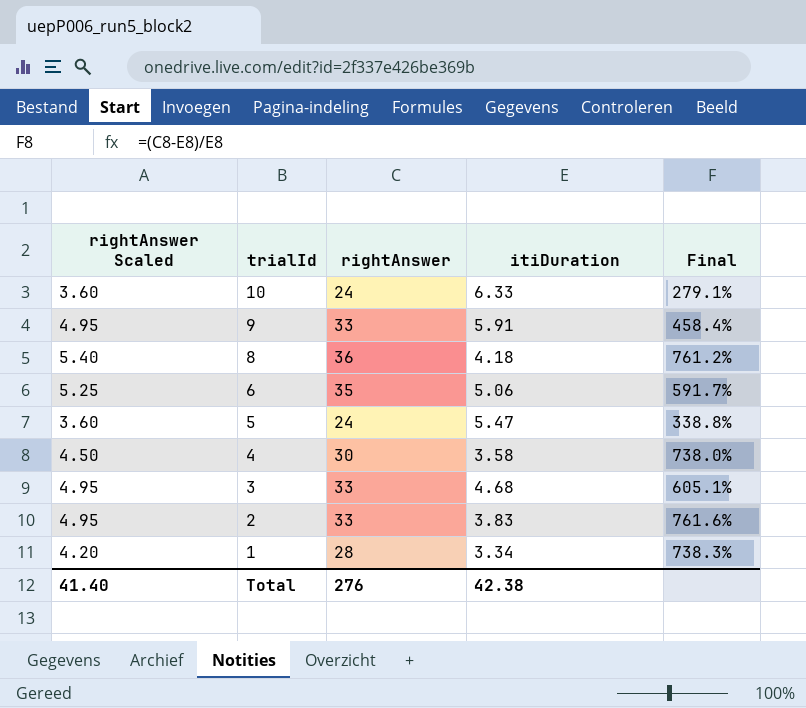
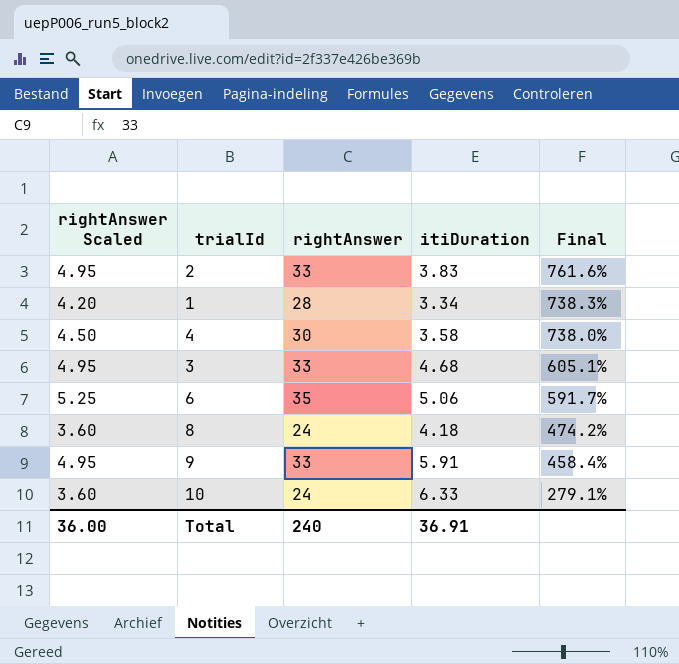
row order: trialId descending -> Final descending
row 5: 3.60 | 24 | 5.47 | 338.8% -> none
8 | rightAnswer Scaled: 5.40 -> 3.60
8 | rightAnswer: 36 -> 24
8 | Final: 761.2% -> 474.2%
Total | rightAnswer Scaled: 41.40 -> 36.00
Total | rightAnswer: 276 -> 240
Total | itiDuration: 42.38 -> 36.91

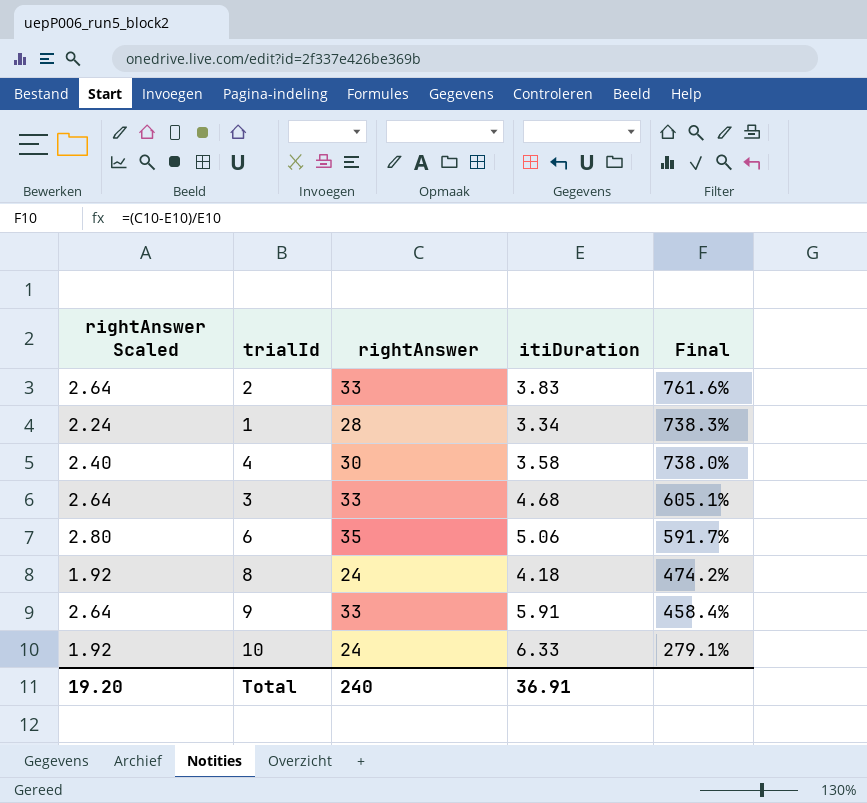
column rightAnswer Scaled | formula: [rightAnswer] * 0.15 -> [rightAnswer] * 0.08
Total | rightAnswer Scaled: 36.00 -> 19.20

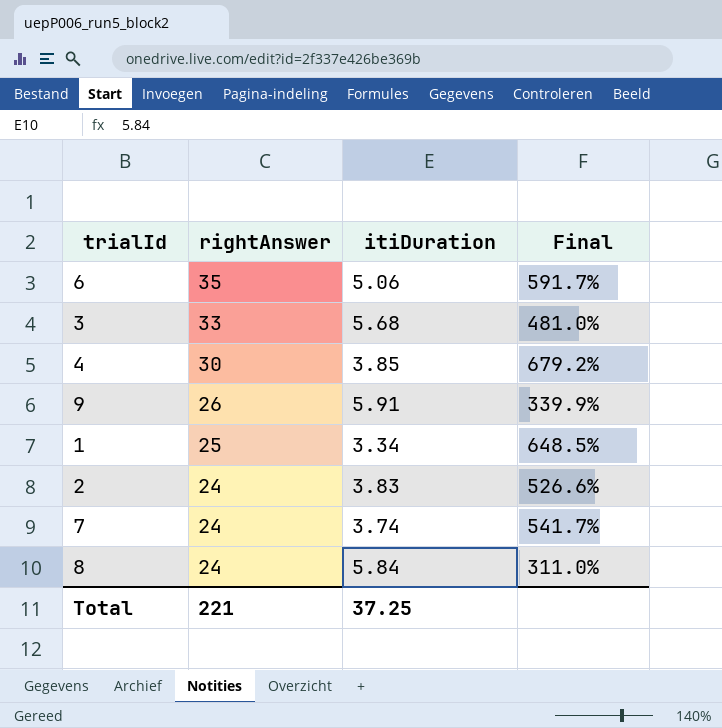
row order: Final descending -> rightAnswer descending
column rightAnswer Scaled | formula: [rightAnswer] * 0.08 -> none
row 10: 1.92 | 24 | 6.33 | 279.1% -> none
3 | itiDuration: 4.68 -> 5.68
3 | Final: 605.1% -> 481.0%
4 | itiDuration: 3.58 -> 3.85
4 | Final: 738.0% -> 679.2%
9 | rightAnswer: 33 -> 26
9 | Final: 458.4% -> 339.9%
1 | rightAnswer: 28 -> 25
1 | Final: 738.3% -> 648.5%
2 | rightAnswer: 33 -> 24
2 | Final: 761.6% -> 526.6%
row 7: none -> 24 | 3.74 | 541.7%
8 | itiDuration: 4.18 -> 5.84
8 | Final: 474.2% -> 311.0%
Total | rightAnswer: 240 -> 221
Total | itiDuration: 36.91 -> 37.25

